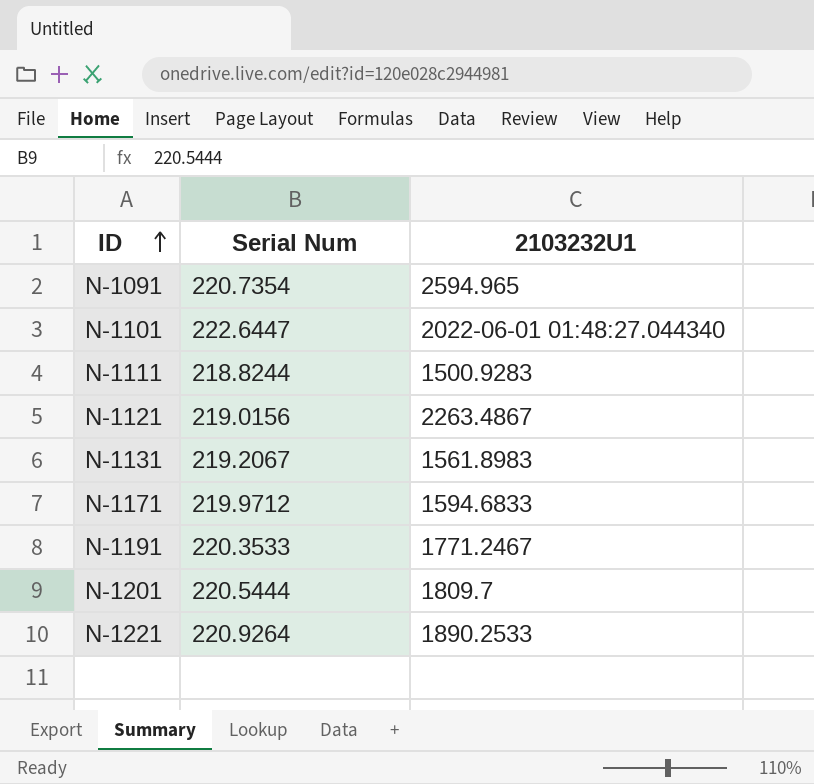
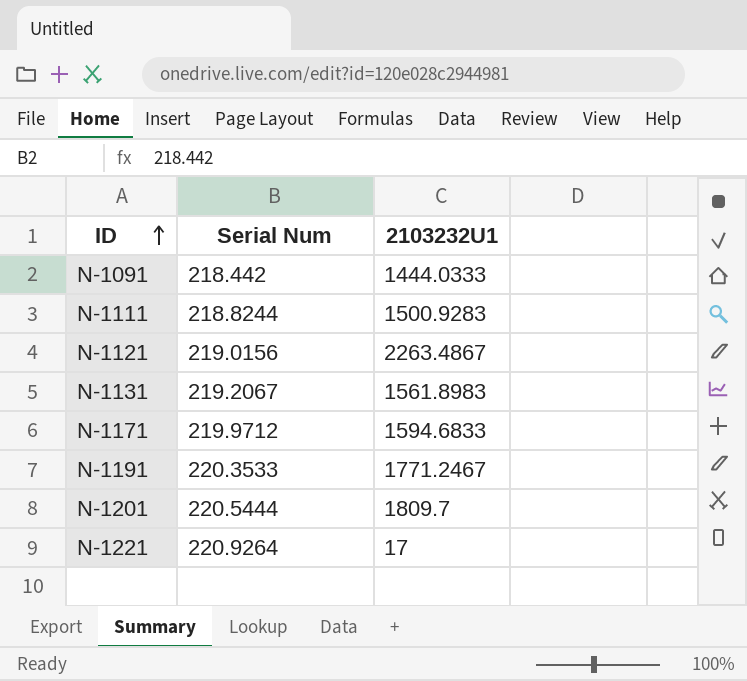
row N-1101: 222.6447 | 2022-06-01 01:48:27.044340 -> none
N-1091 | Serial Num: 220.7354 -> 218.442
N-1091 | 2103232U1: 2594.965 -> 1444.0333
N-1221 | 2103232U1: 1890.2533 -> 17

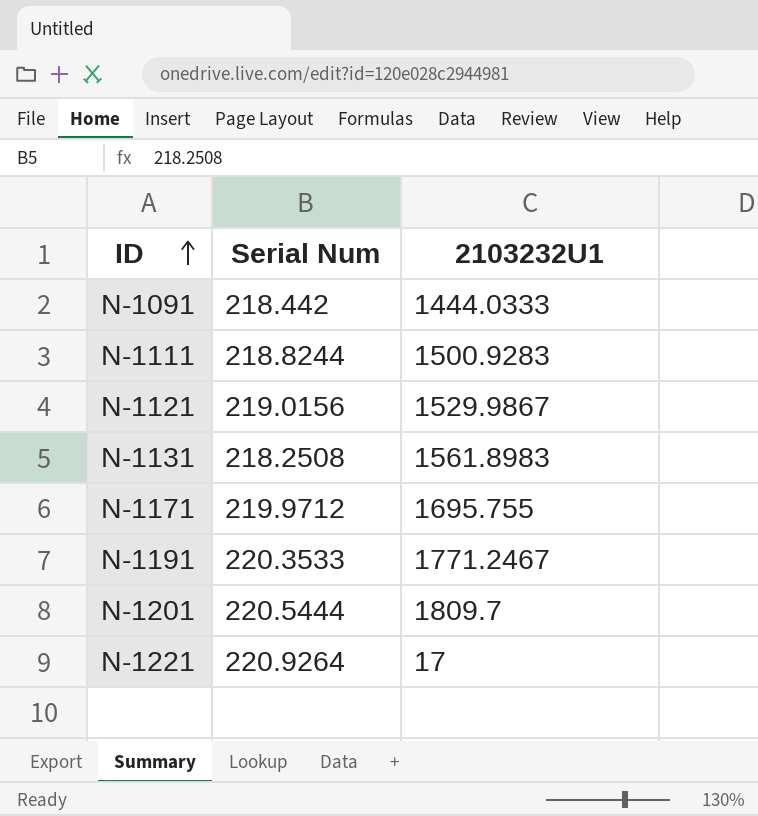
N-1121 | 2103232U1: 2263.4867 -> 1529.9867
N-1131 | Serial Num: 219.2067 -> 218.2508
N-1171 | 2103232U1: 1594.6833 -> 1695.755

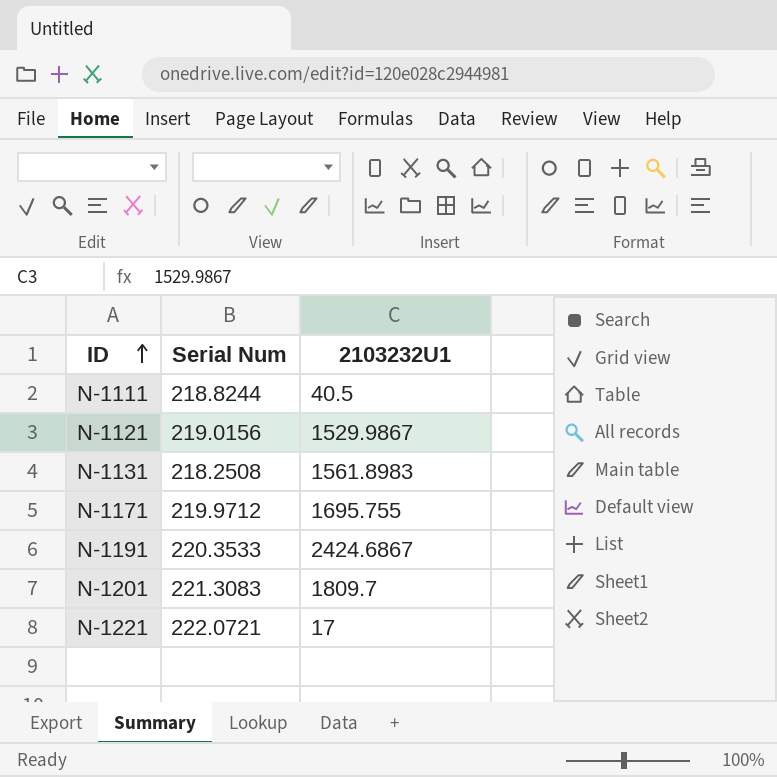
row N-1091: 218.442 | 1444.0333 -> none
N-1111 | 2103232U1: 1500.9283 -> 40.5
N-1191 | 2103232U1: 1771.2467 -> 2424.6867
N-1201 | Serial Num: 220.5444 -> 221.3083
N-1221 | Serial Num: 220.9264 -> 222.0721

